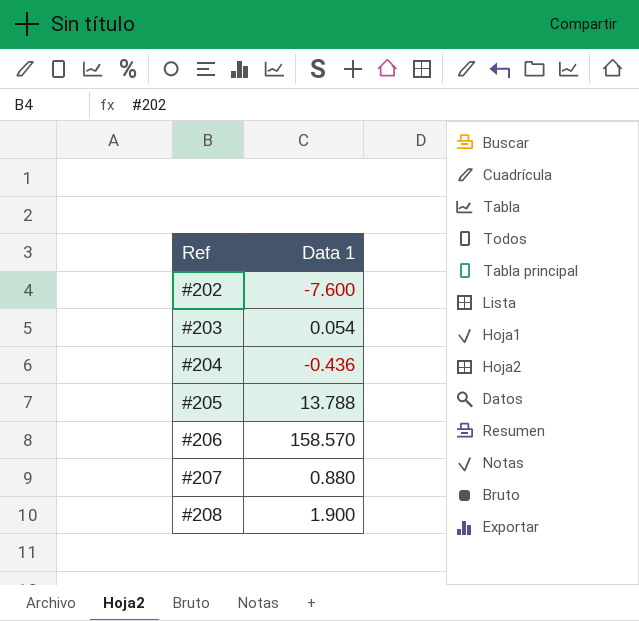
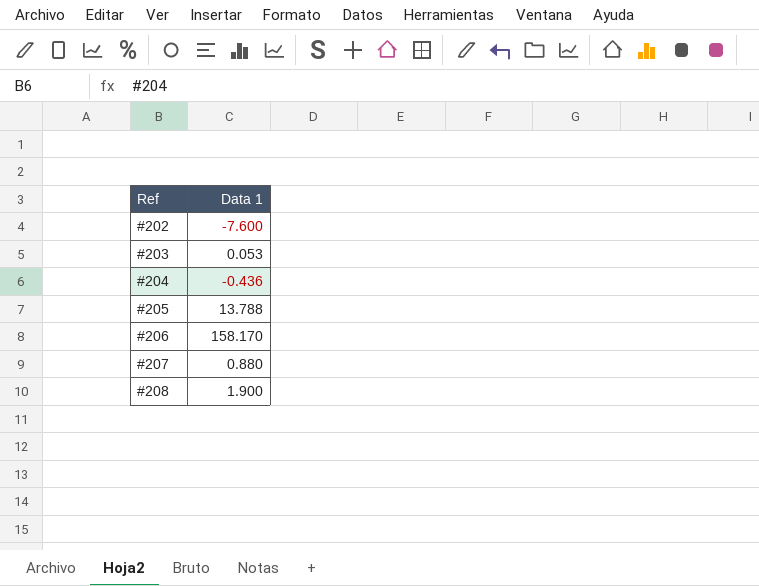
#203 | Data 1: 0.054 -> 0.053
#206 | Data 1: 158.570 -> 158.170

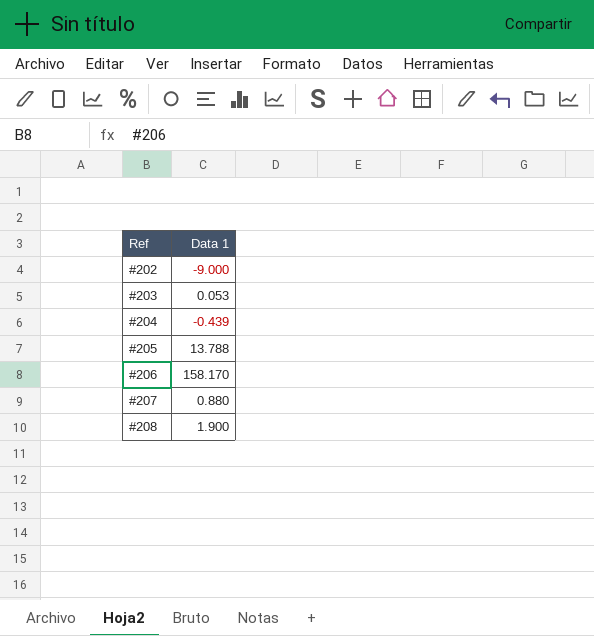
#202 | Data 1: -7.600 -> -9.000
#204 | Data 1: -0.436 -> -0.439

